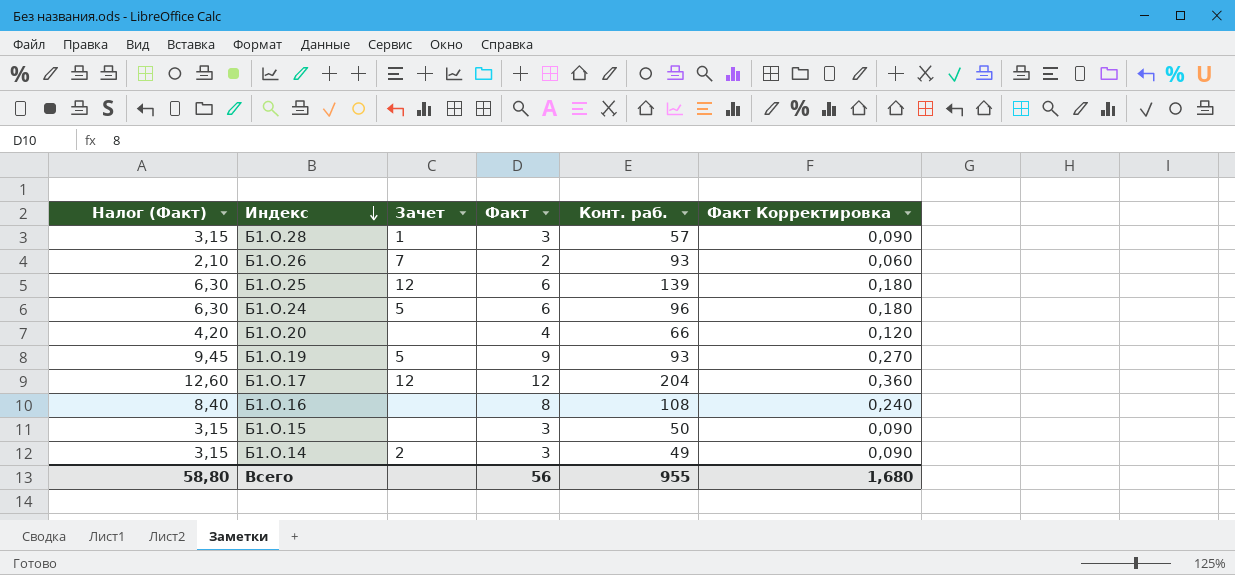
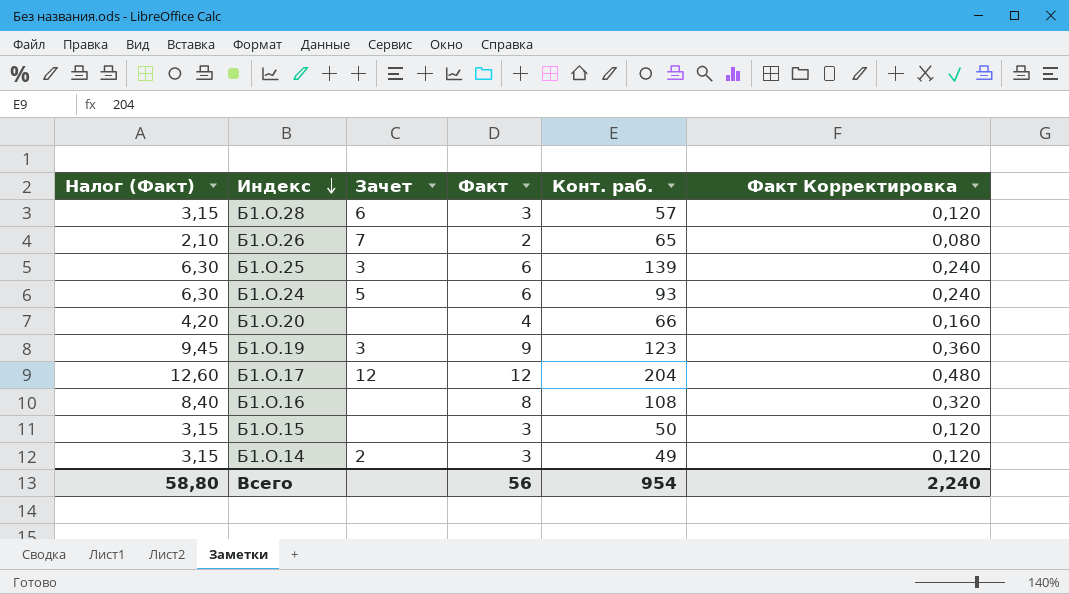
column Факт Корректировка | formula: [Факт] * 0,03 -> [Факт] * 0,04
Б1.О.28 | Зачет: 1 -> 6
Б1.О.26 | Конт. раб.: 93 -> 65
Б1.О.25 | Зачет: 12 -> 3
Б1.О.24 | Конт. раб.: 96 -> 93
Б1.О.19 | Зачет: 5 -> 3
Б1.О.19 | Конт. раб.: 93 -> 123
Всего | Конт. раб.: 955 -> 954
Всего | Факт Корректировка: 1,680 -> 2,240

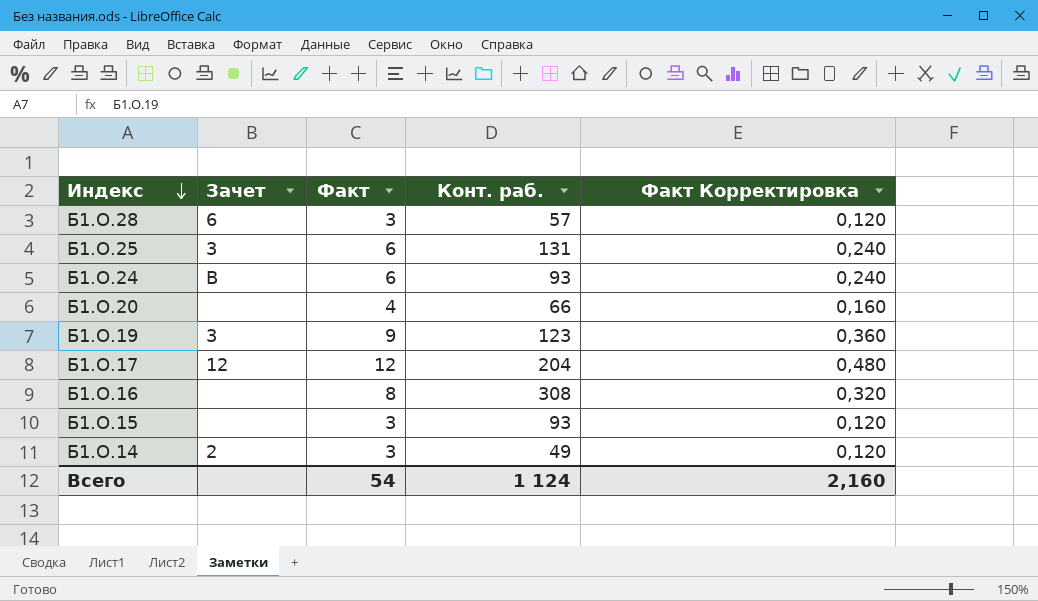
column Налог (Факт) | formula: [Факт] * 1,05 -> none
row Б1.О.26: 2,10 | 7 | 2 | 65 | 0,080 -> none
Б1.О.25 | Конт. раб.: 139 -> 131
Б1.О.24 | Зачет: 5 -> B
Б1.О.16 | Конт. раб.: 108 -> 308
Б1.О.15 | Конт. раб.: 50 -> 93
Всего | Факт: 56 -> 54
Всего | Конт. раб.: 954 -> 1 124
Всего | Факт Корректировка: 2,240 -> 2,160

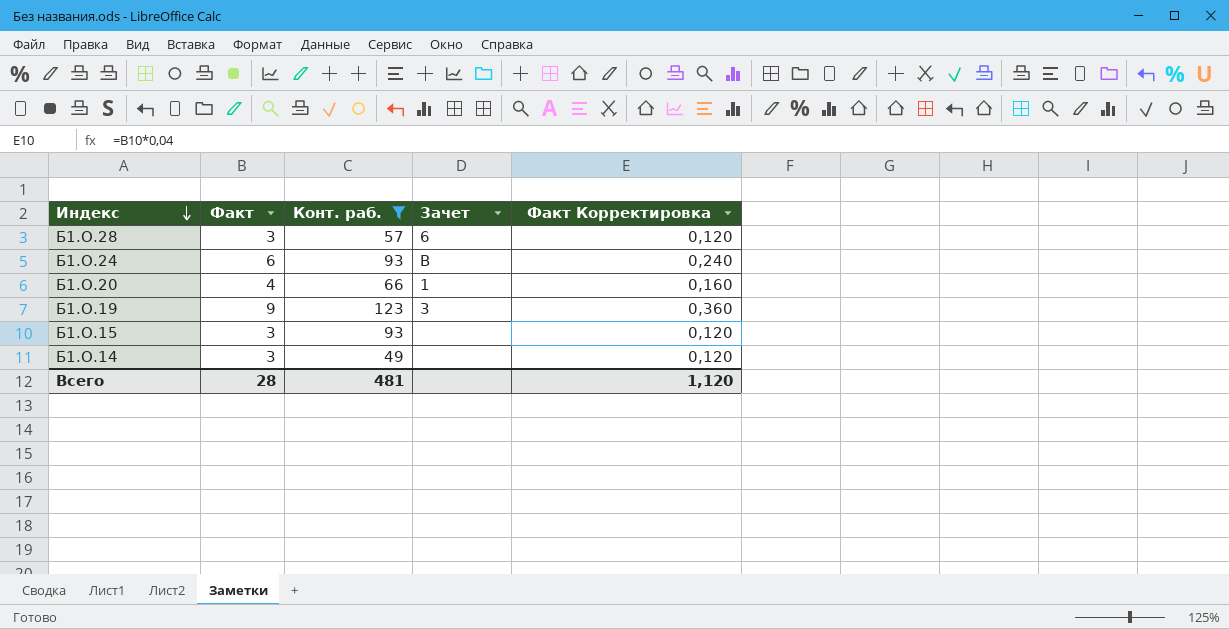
filter: none -> Конт. раб. <= 123
column Зачет | position: 2 -> 4
Б1.О.20 | Зачет: none -> 1
Б1.О.14 | Зачет: 2 -> none
Всего | Факт: 54 -> 28
Всего | Конт. раб.: 1 124 -> 481
Всего | Факт Корректировка: 2,160 -> 1,120

